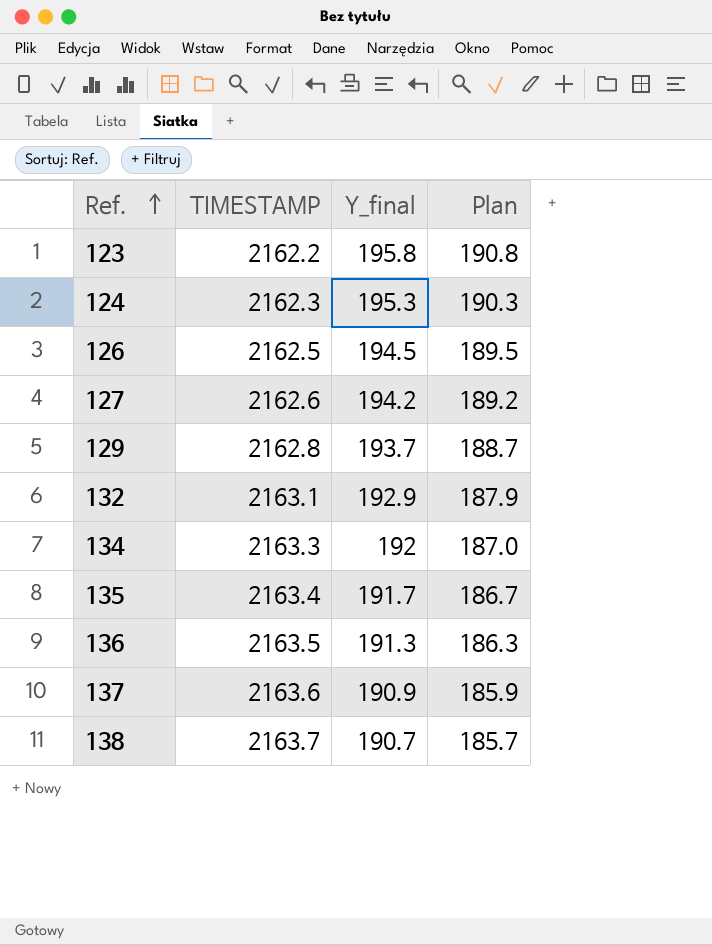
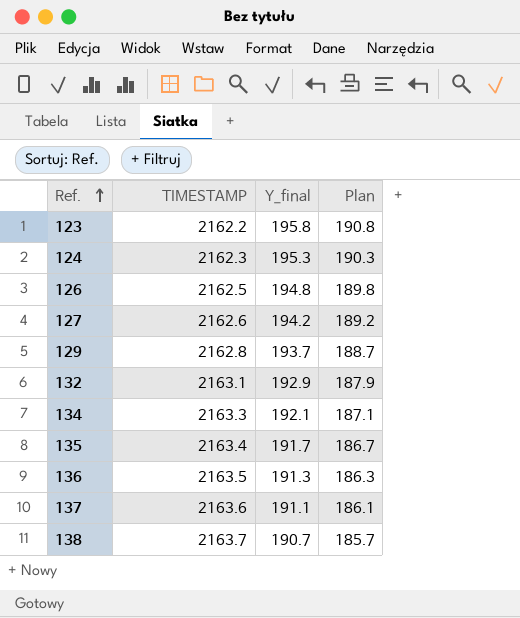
126 | Y_final: 194.5 -> 194.8
126 | Plan: 189.5 -> 189.8
134 | Y_final: 192 -> 192.1
134 | Plan: 187.0 -> 187.1
137 | Y_final: 190.9 -> 191.1
137 | Plan: 185.9 -> 186.1

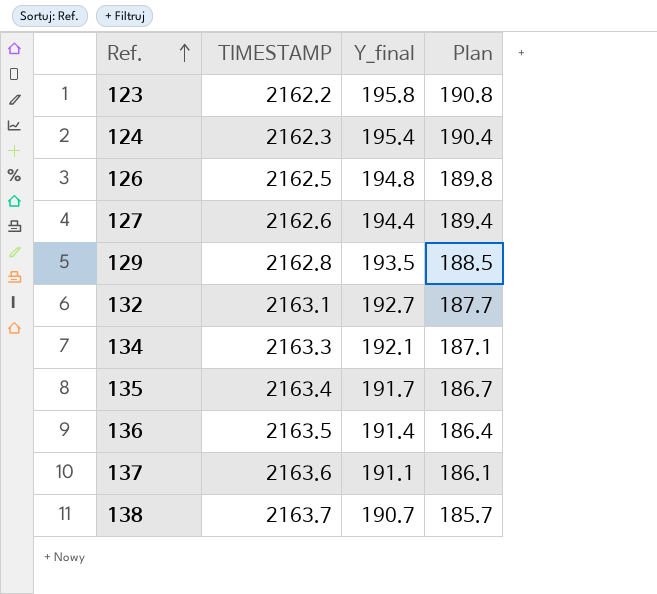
124 | Y_final: 195.3 -> 195.4
124 | Plan: 190.3 -> 190.4
127 | Y_final: 194.2 -> 194.4
127 | Plan: 189.2 -> 189.4
129 | Y_final: 193.7 -> 193.5
129 | Plan: 188.7 -> 188.5
132 | Y_final: 192.9 -> 192.7
132 | Plan: 187.9 -> 187.7
136 | Y_final: 191.3 -> 191.4
136 | Plan: 186.3 -> 186.4

